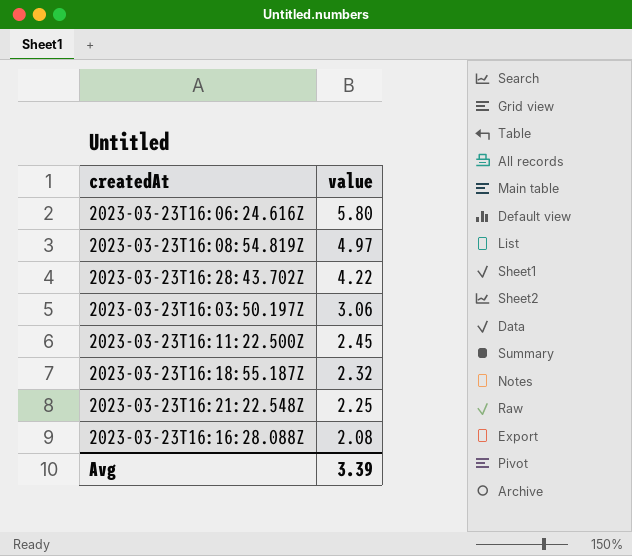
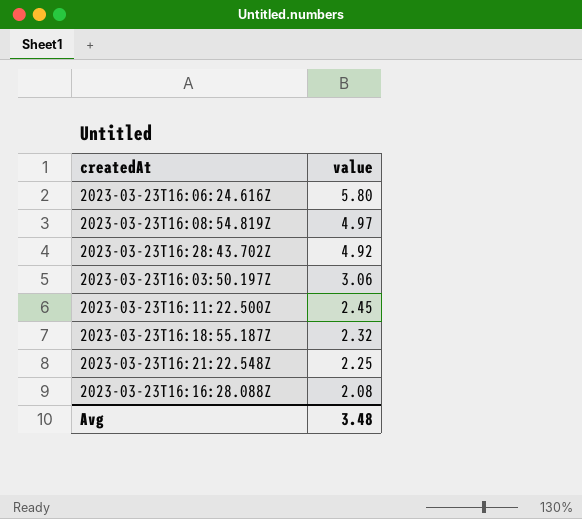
2023-03-23T16:28:43.702Z | value: 4.22 -> 4.92
Avg | value: 3.39 -> 3.48

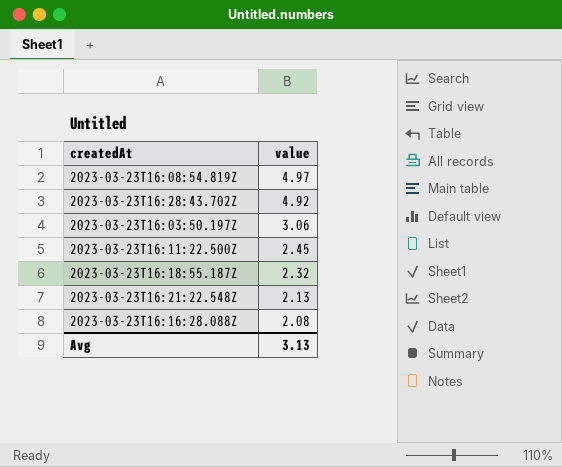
row 2023-03-23T16:06:24.616Z: 5.80 -> none
2023-03-23T16:21:22.548Z | value: 2.25 -> 2.13
Avg | value: 3.48 -> 3.13

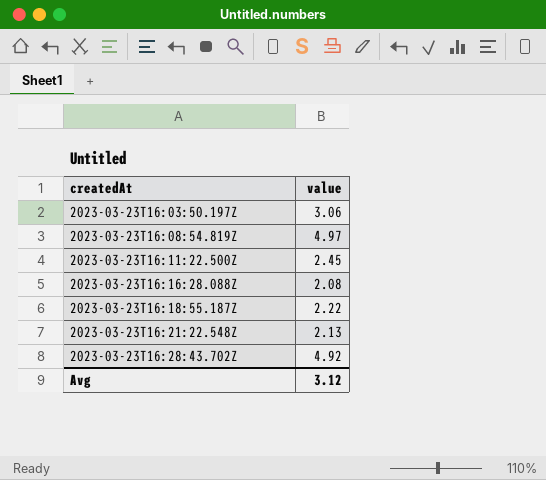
row order: value descending -> createdAt ascending
2023-03-23T16:18:55.187Z | value: 2.32 -> 2.22
Avg | value: 3.13 -> 3.12

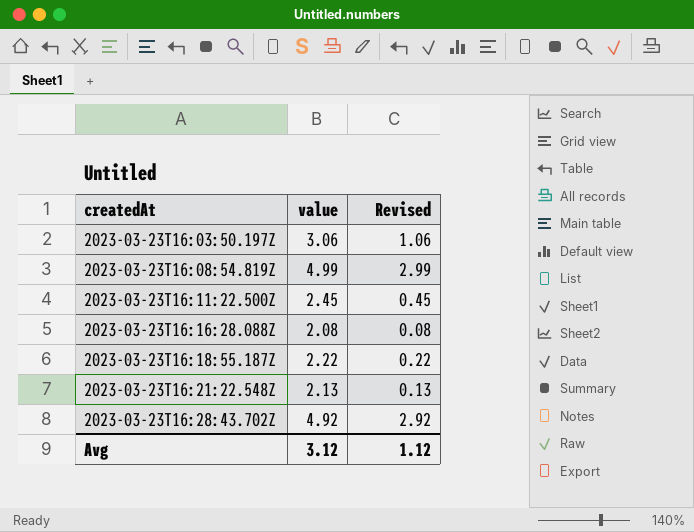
column Revised | formula: none -> [value] - 2
2023-03-23T16:08:54.819Z | value: 4.97 -> 4.99

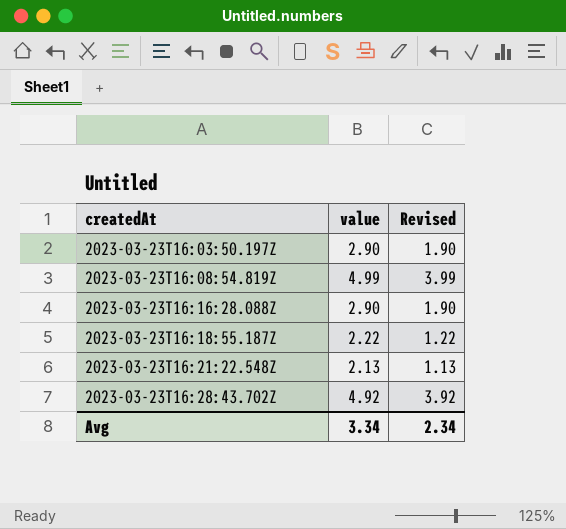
column Revised | formula: [value] - 2 -> [value] - 1
row 2023-03-23T16:11:22.500Z: 2.45 | 0.45 -> none
2023-03-23T16:03:50.197Z | value: 3.06 -> 2.90
2023-03-23T16:16:28.088Z | value: 2.08 -> 2.90
Avg | value: 3.12 -> 3.34
Avg | Revised: 1.12 -> 2.34

